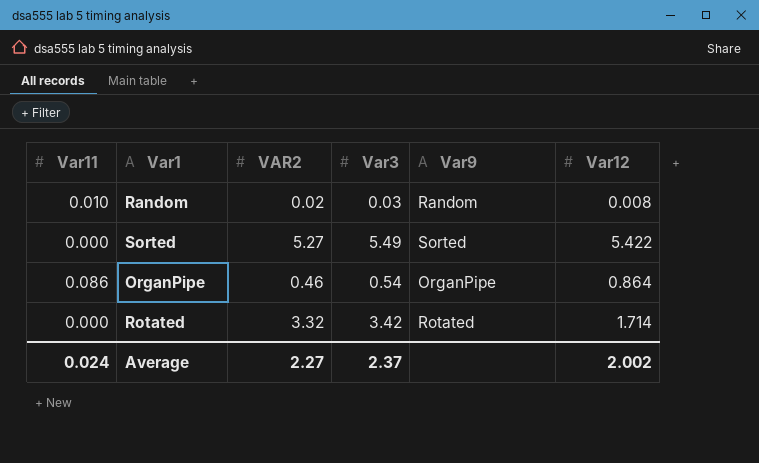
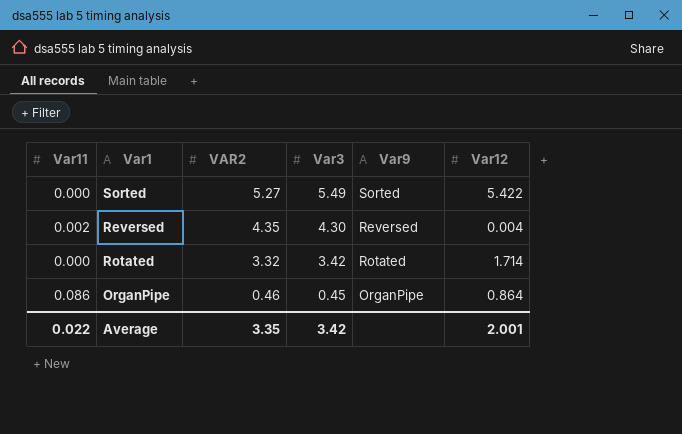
row order: none -> VAR2 descending
row Random: 0.010 | 0.02 | 0.03 | Random | 0.008 -> none
row Reversed: none -> 0.002 | 4.35 | 4.30 | Reversed | 0.004
OrganPipe | Var3: 0.54 -> 0.45
Average | Var11: 0.024 -> 0.022
Average | VAR2: 2.27 -> 3.35
Average | Var3: 2.37 -> 3.42
Average | Var12: 2.002 -> 2.001

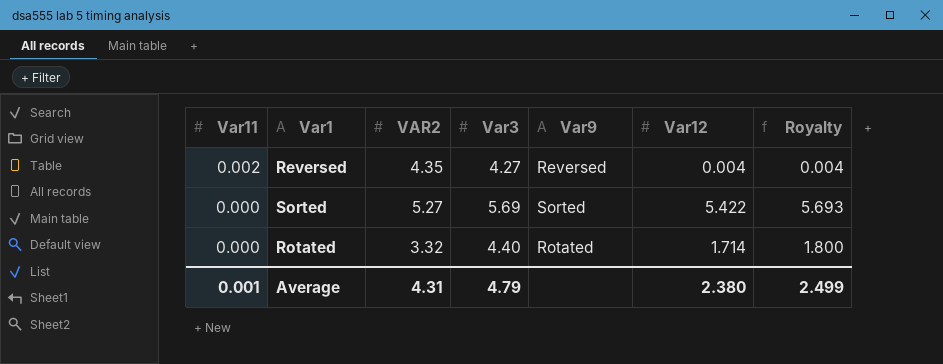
row order: VAR2 descending -> Var11 descending
column Royalty | formula: none -> [Var12] * 1.05
row OrganPipe: 0.086 | 0.46 | 0.45 | OrganPipe | 0.864 -> none
Reversed | Var3: 4.30 -> 4.27
Sorted | Var3: 5.49 -> 5.69
Rotated | Var3: 3.42 -> 4.40
Average | Var11: 0.022 -> 0.001
Average | VAR2: 3.35 -> 4.31
Average | Var3: 3.42 -> 4.79
Average | Var12: 2.001 -> 2.380

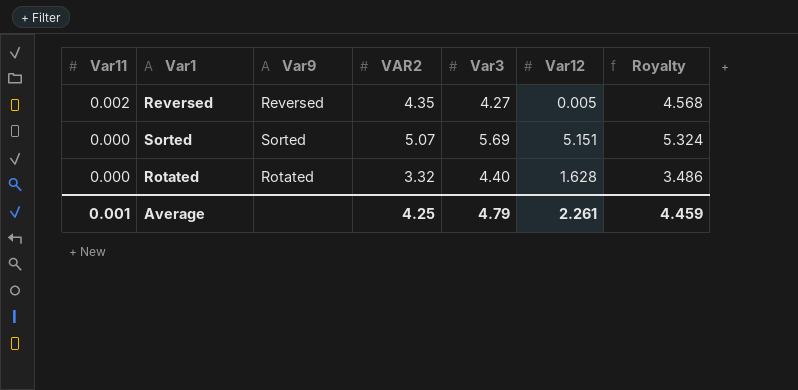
column Var9 | position: 5 -> 3
column Royalty | formula: [Var12] * 1.05 -> [VAR2] * 1.05
Reversed | Var12: 0.004 -> 0.005
Sorted | VAR2: 5.27 -> 5.07
Sorted | Var12: 5.422 -> 5.151
Rotated | Var12: 1.714 -> 1.628
Average | VAR2: 4.31 -> 4.25
Average | Var12: 2.380 -> 2.261
Average | Royalty: 2.499 -> 4.459

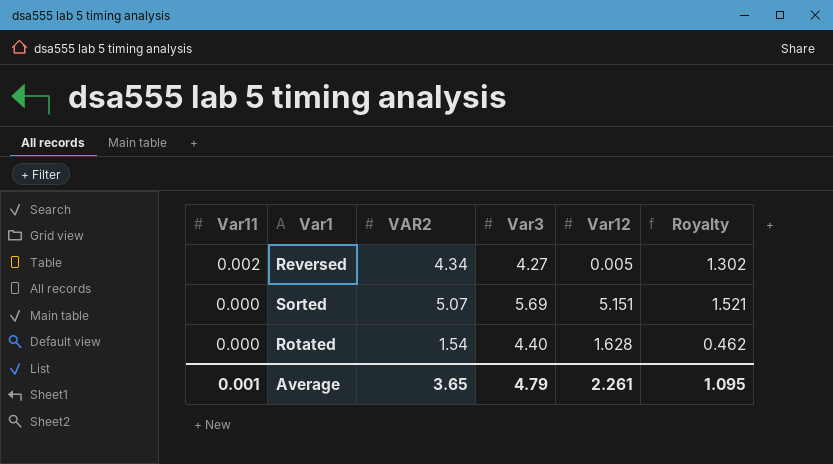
column Var9 | position: 3 -> none
column Royalty | formula: [VAR2] * 1.05 -> [VAR2] * 0.3
Reversed | VAR2: 4.35 -> 4.34
Rotated | VAR2: 3.32 -> 1.54
Average | VAR2: 4.25 -> 3.65
Average | Royalty: 4.459 -> 1.095

